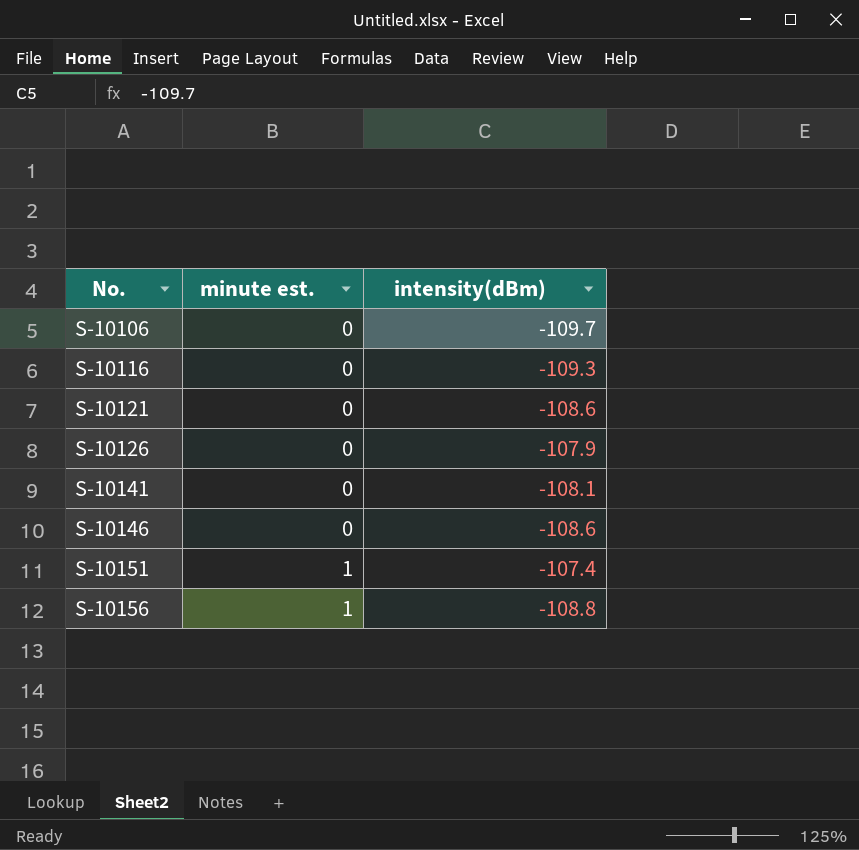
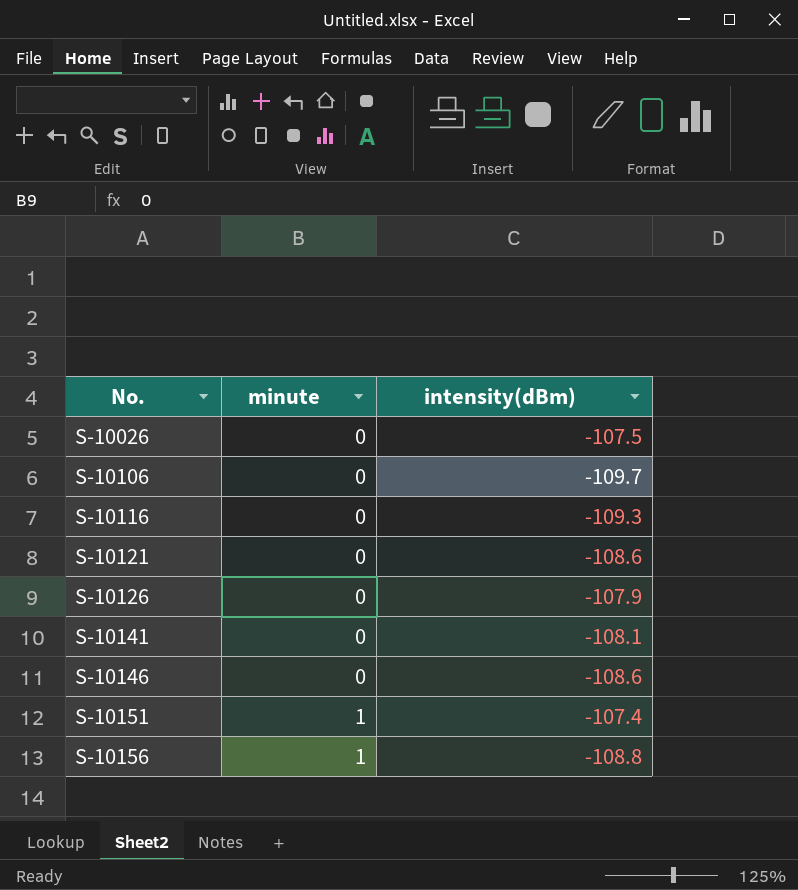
column name: minute est. -> minute
row S-10026: none -> 0 | -107.5

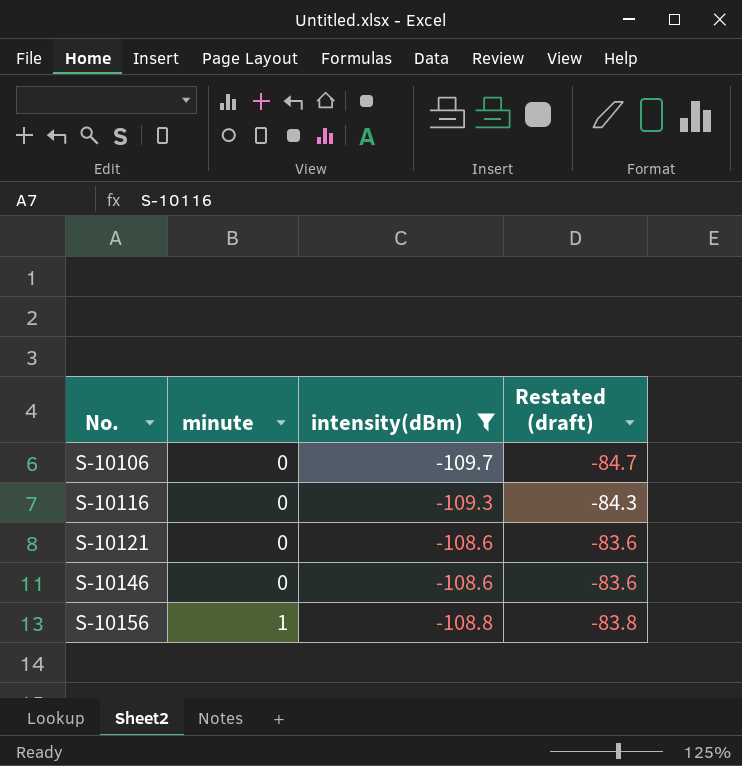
filter: none -> intensity(dBm) <= -108.6
column Restated (draft) | formula: none -> [intensity(dBm)] + 25

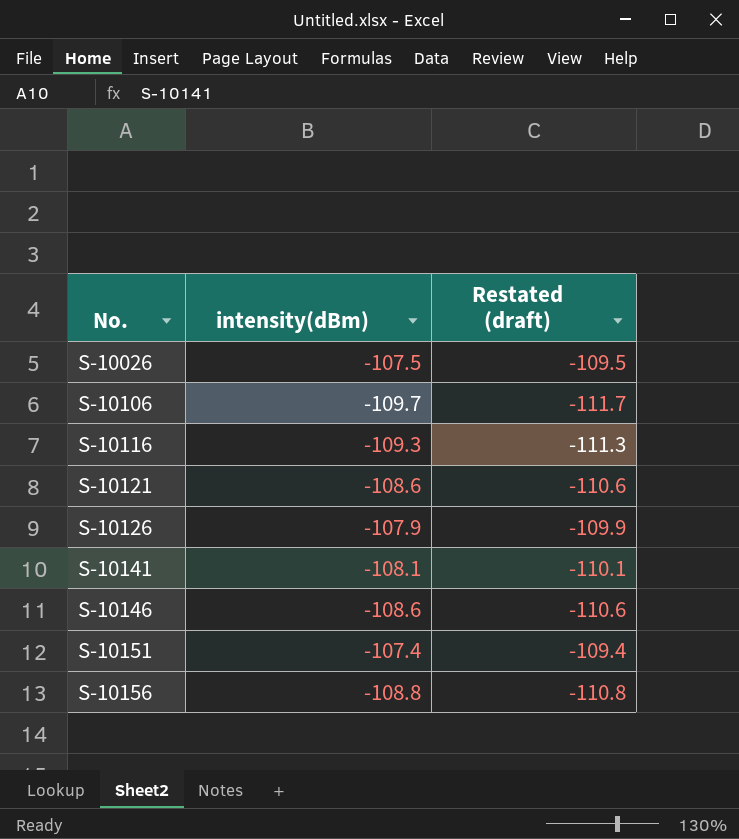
filter: intensity(dBm) <= -108.6 -> none
column minute | position: 2 -> none
column Restated (draft) | formula: [intensity(dBm)] + 25 -> [intensity(dBm)] - 2

